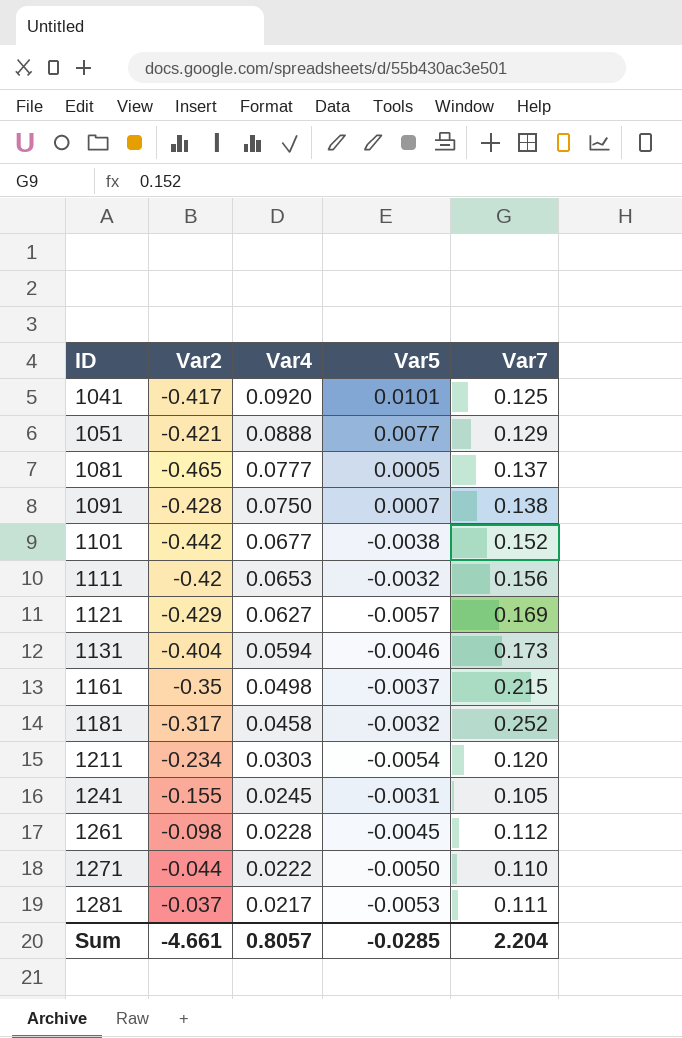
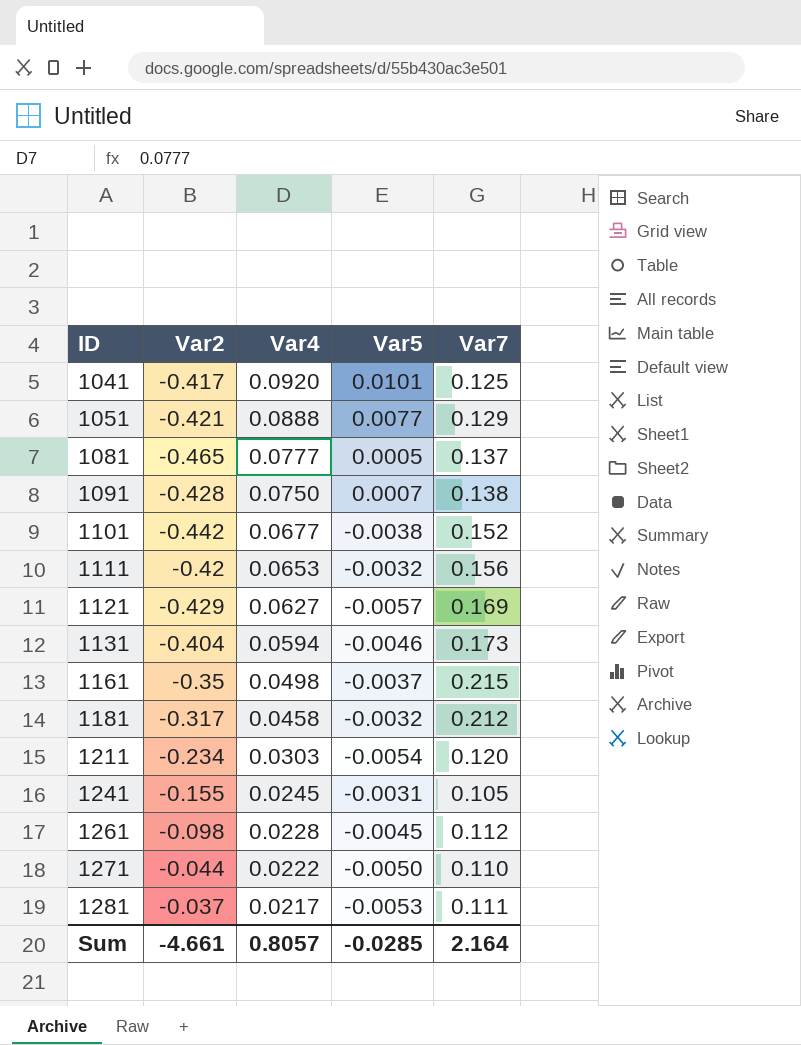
1181 | Var7: 0.252 -> 0.212
Sum | Var7: 2.204 -> 2.164

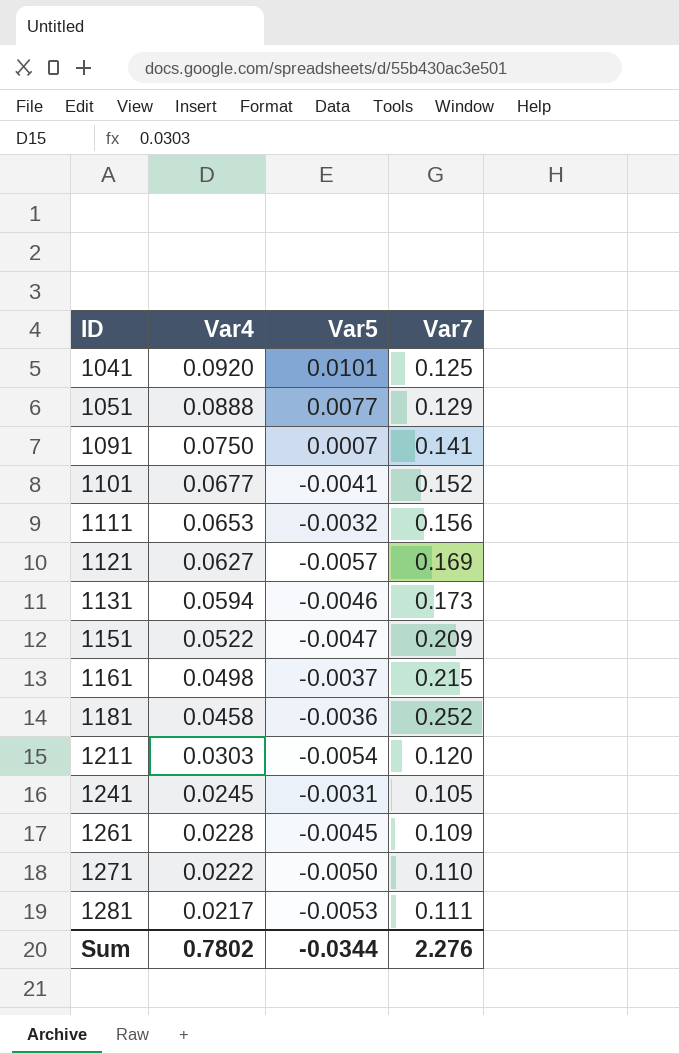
column Var2 | position: 2 -> none
row 1081: -0.465 | 0.0777 | 0.0005 | 0.137 -> none
1091 | Var7: 0.138 -> 0.141
1101 | Var5: -0.0038 -> -0.0041
row 1151: none -> 0.0522 | -0.0047 | 0.209
1181 | Var5: -0.0032 -> -0.0036
1181 | Var7: 0.212 -> 0.252
1261 | Var7: 0.112 -> 0.109
Sum | Var4: 0.8057 -> 0.7802
Sum | Var5: -0.0285 -> -0.0344
Sum | Var7: 2.164 -> 2.276

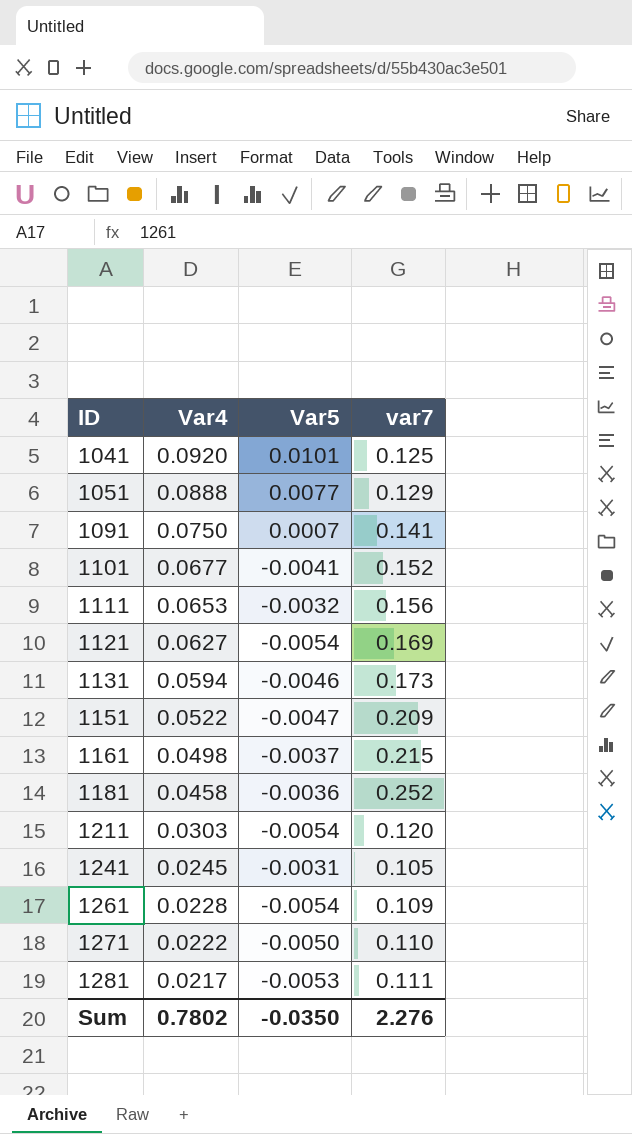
column name: Var7 -> var7
1121 | Var5: -0.0057 -> -0.0054
1261 | Var5: -0.0045 -> -0.0054
Sum | Var5: -0.0344 -> -0.0350

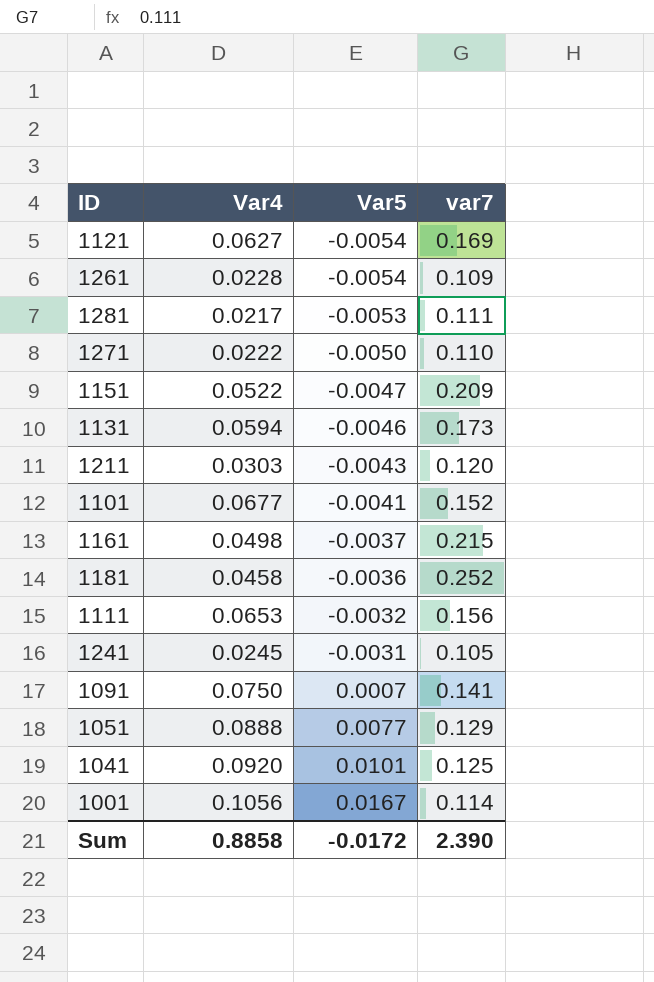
row order: ID ascending -> Var5 ascending
1211 | Var5: -0.0054 -> -0.0043
row 1001: none -> 0.1056 | 0.0167 | 0.114
Sum | Var4: 0.7802 -> 0.8858
Sum | Var5: -0.0350 -> -0.0172
Sum | var7: 2.276 -> 2.390

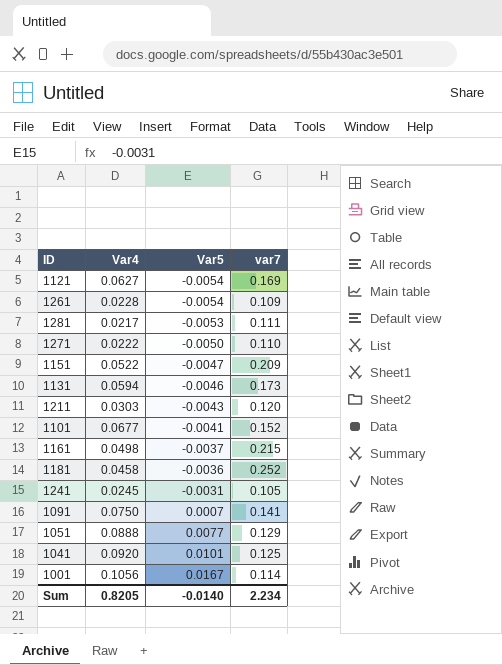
row 1111: 0.0653 | -0.0032 | 0.156 -> none
Sum | Var4: 0.8858 -> 0.8205
Sum | Var5: -0.0172 -> -0.0140
Sum | var7: 2.390 -> 2.234

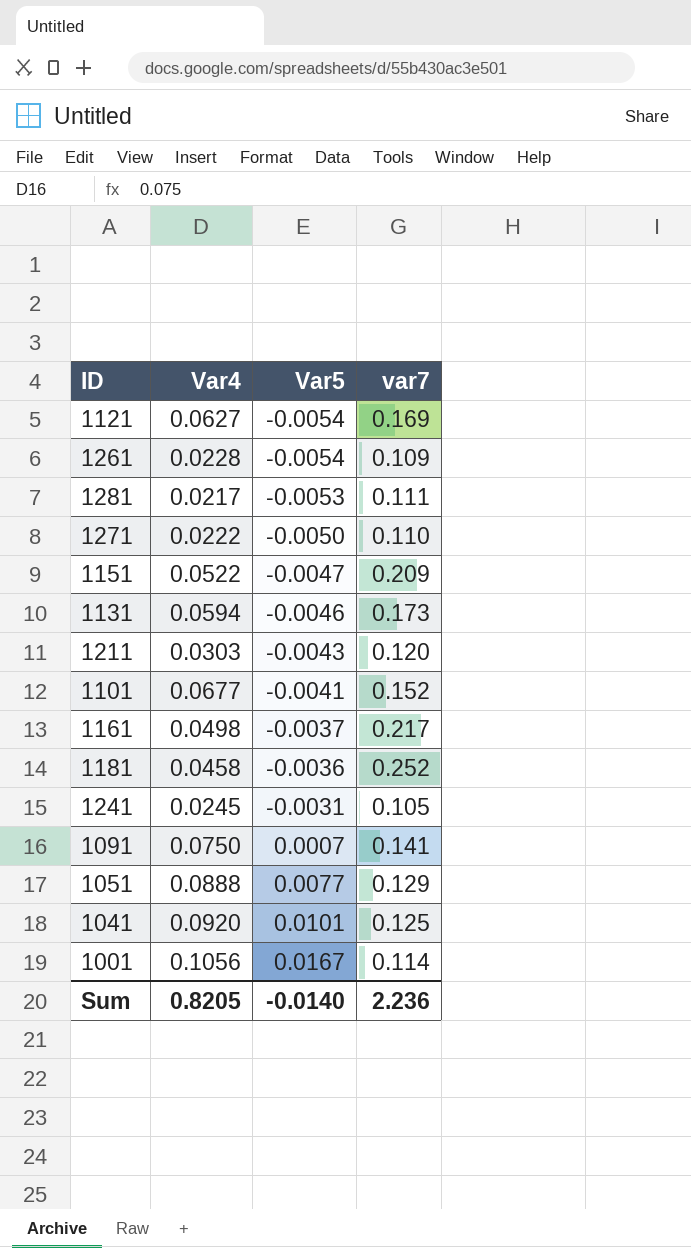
1161 | var7: 0.215 -> 0.217
Sum | var7: 2.234 -> 2.236

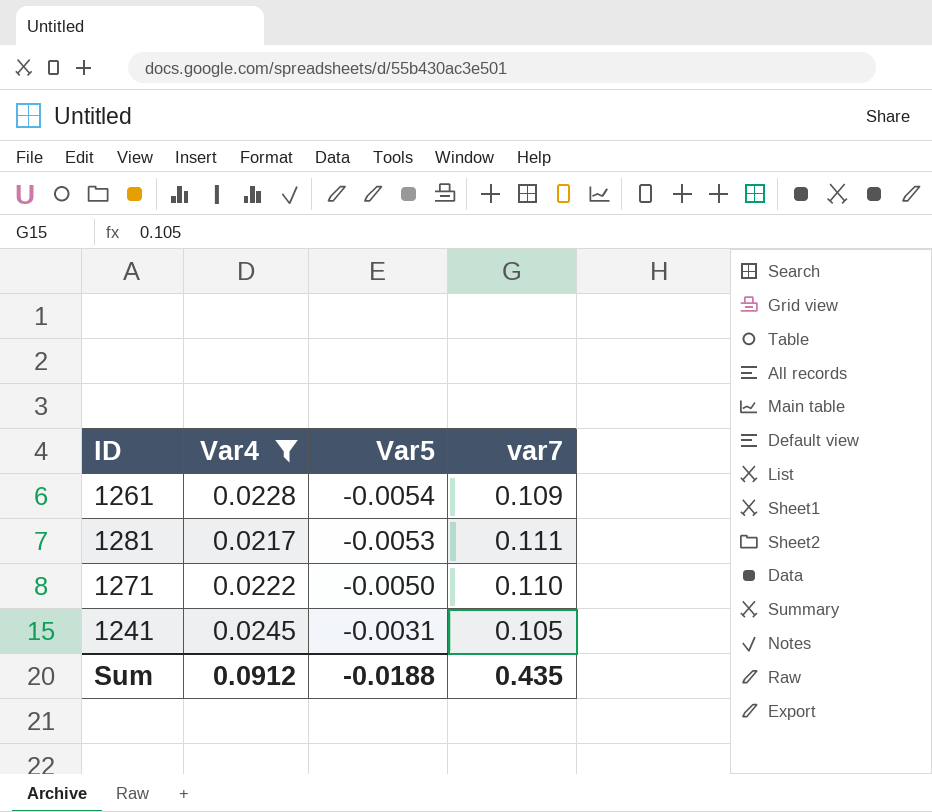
filter: none -> Var4 <= 0.0245
Sum | Var4: 0.8205 -> 0.0912
Sum | Var5: -0.0140 -> -0.0188
Sum | var7: 2.236 -> 0.435

